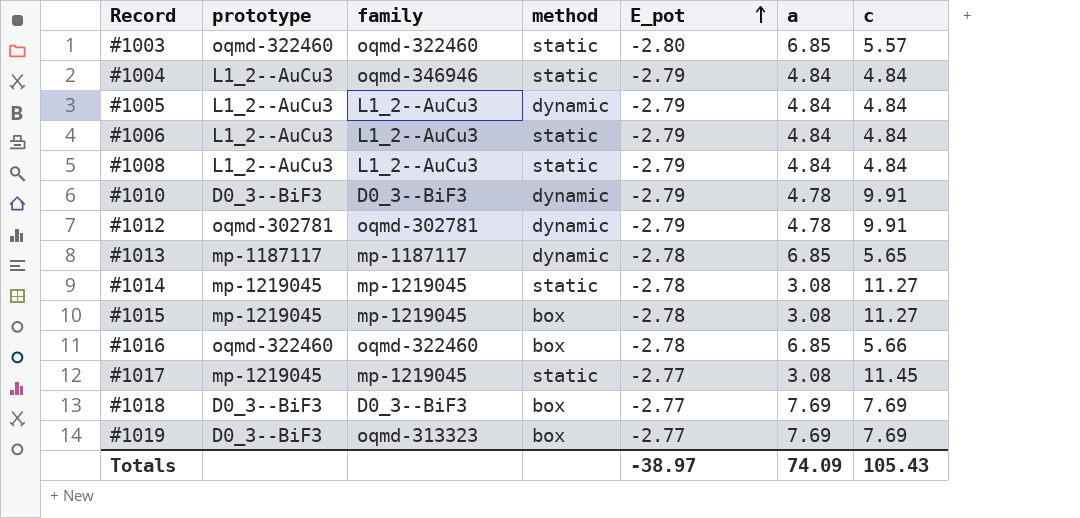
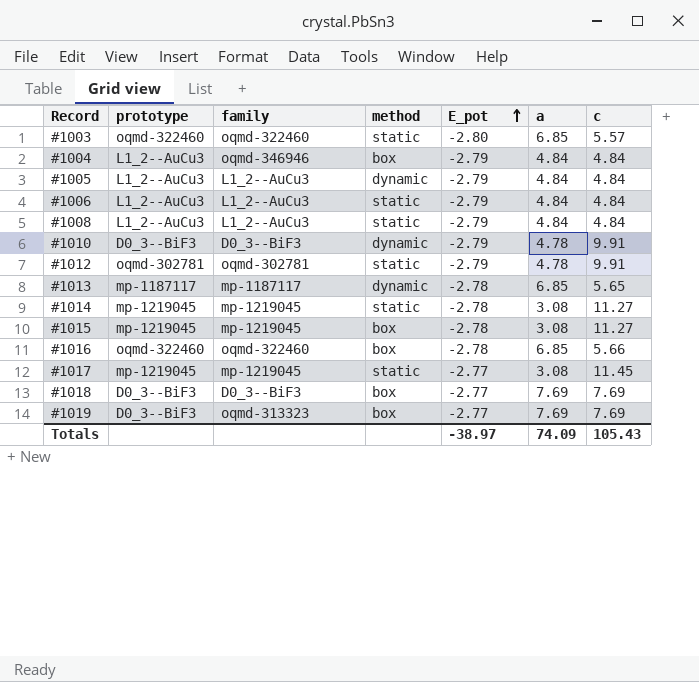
#1004 | method: static -> box
#1012 | method: dynamic -> static

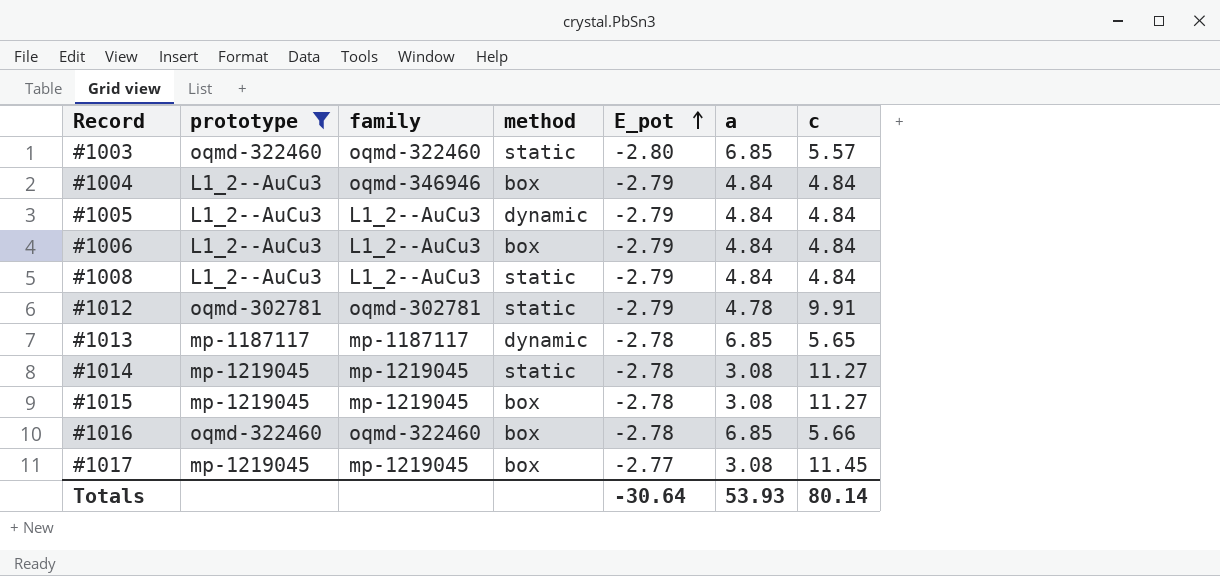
filter: none -> prototype != D0_3--BiF3
#1006 | method: static -> box
#1017 | method: static -> box
Totals | E_pot: -38.97 -> -30.64
Totals | a: 74.09 -> 53.93
Totals | c: 105.43 -> 80.14

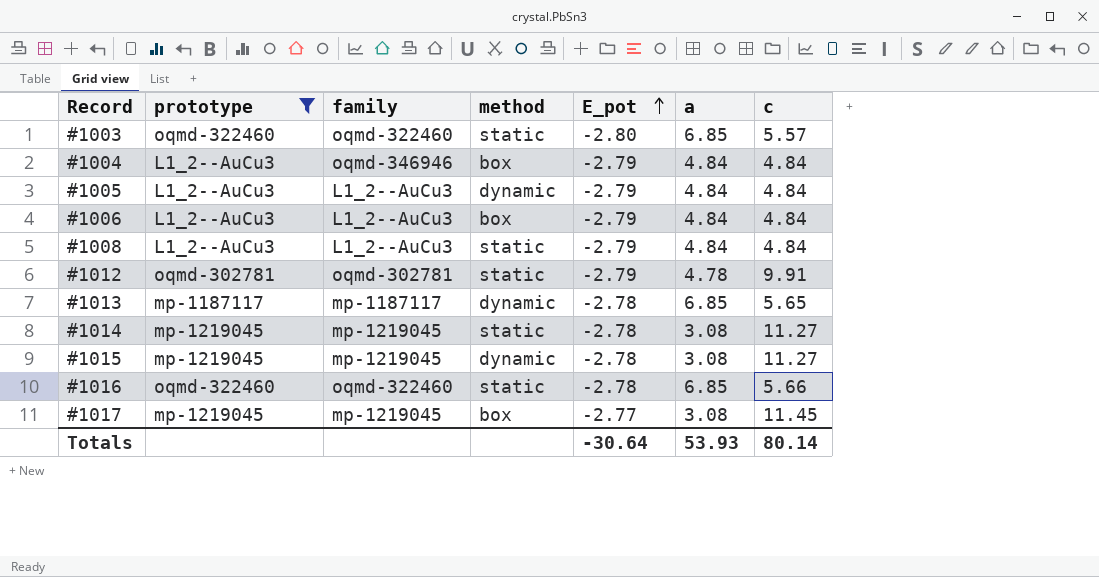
#1015 | method: box -> dynamic
#1016 | method: box -> static

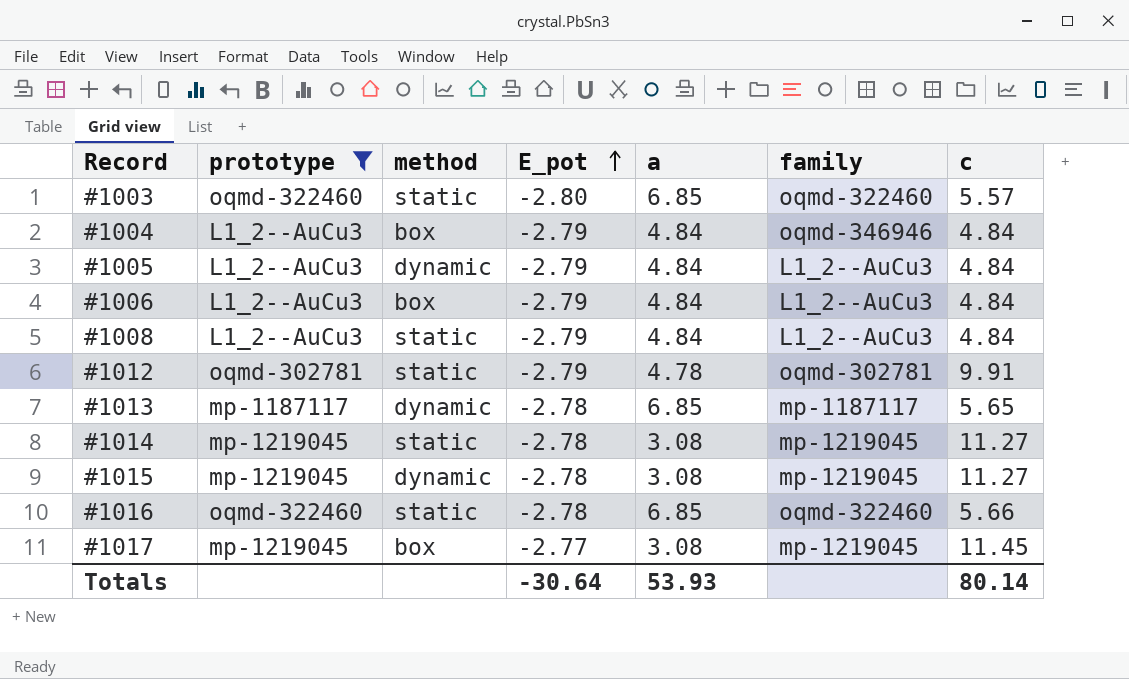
column family | position: 3 -> 6

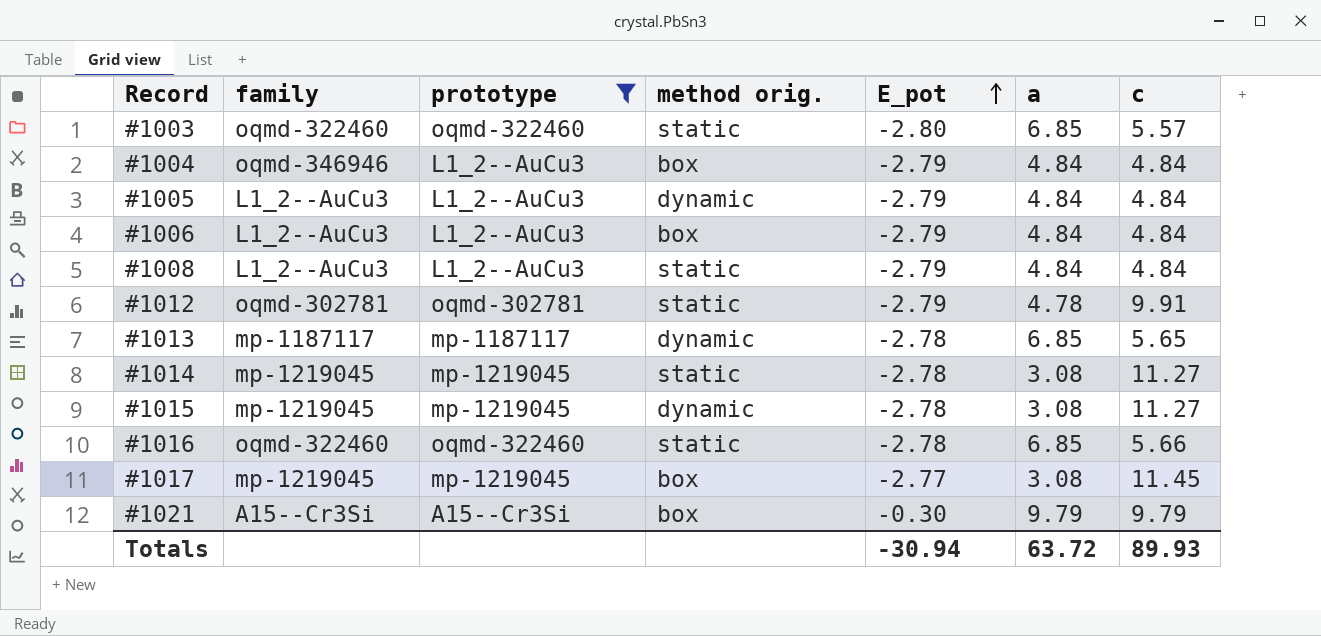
column family | position: 6 -> 2
column name: method -> method orig.
row #1021: none -> A15--Cr3Si | A15--Cr3Si | box | -0.30 | 9.79 | 9.79
Totals | E_pot: -30.64 -> -30.94
Totals | a: 53.93 -> 63.72
Totals | c: 80.14 -> 89.93

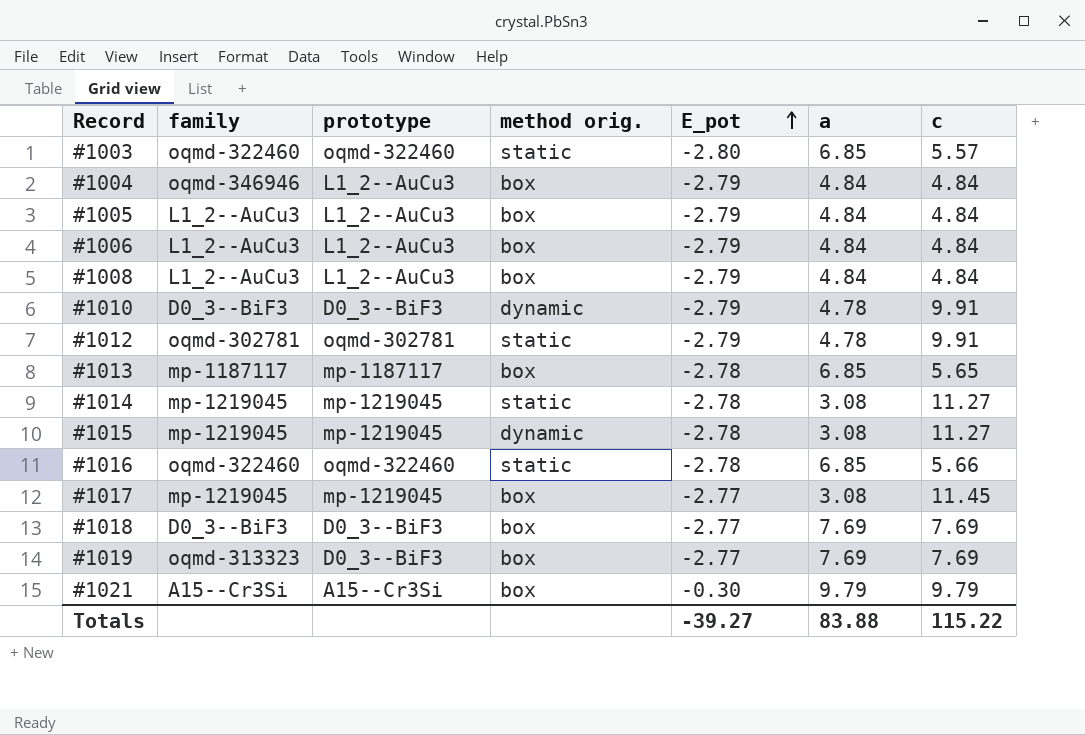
filter: prototype != D0_3--BiF3 -> none
#1005 | method orig.: dynamic -> box
#1008 | method orig.: static -> box
#1013 | method orig.: dynamic -> box
Totals | E_pot: -30.94 -> -39.27
Totals | a: 63.72 -> 83.88
Totals | c: 89.93 -> 115.22

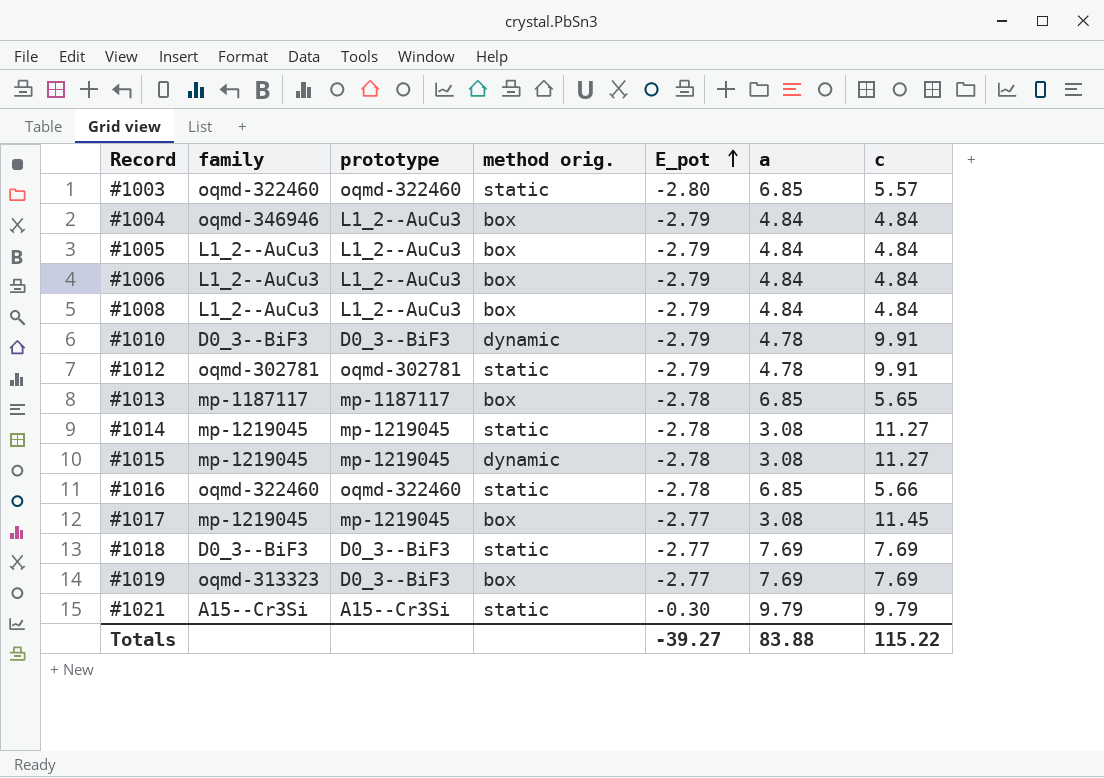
#1018 | method orig.: box -> static
#1021 | method orig.: box -> static

